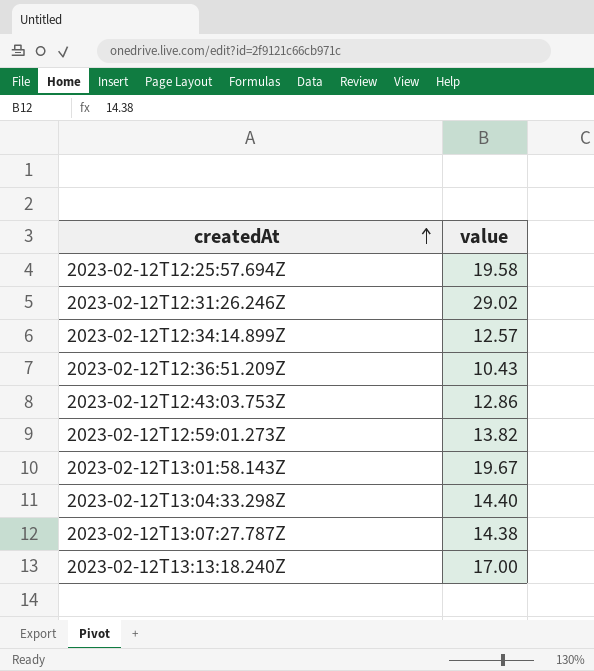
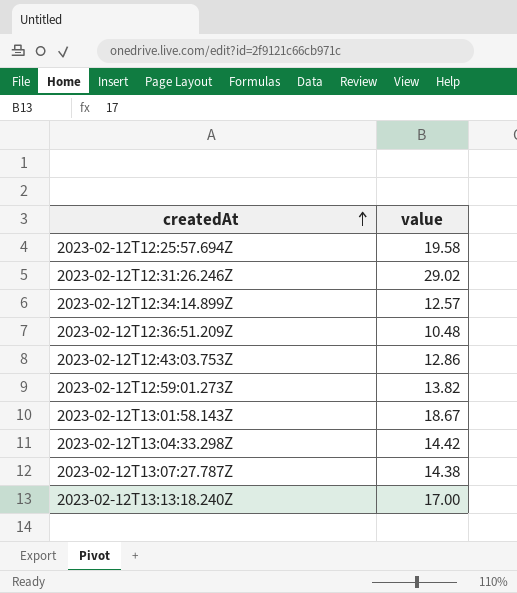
2023-02-12T12:36:51.209Z | value: 10.43 -> 10.48
2023-02-12T13:01:58.143Z | value: 19.67 -> 18.67
2023-02-12T13:04:33.298Z | value: 14.40 -> 14.42

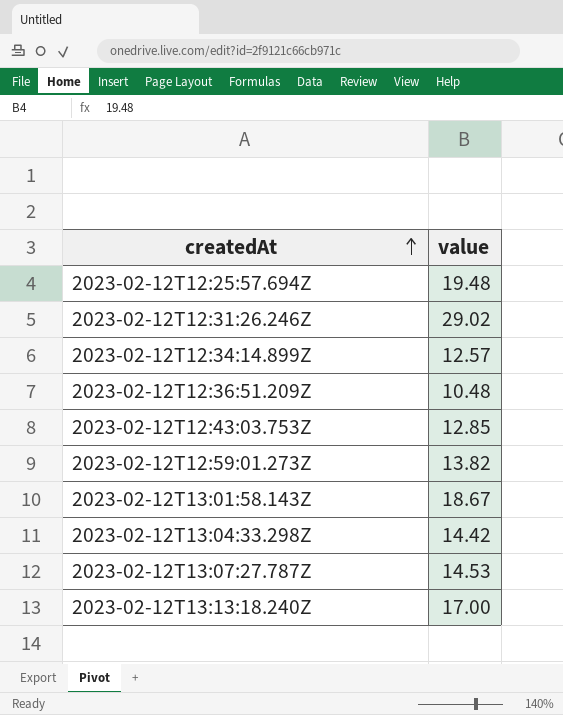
2023-02-12T12:25:57.694Z | value: 19.58 -> 19.48
2023-02-12T12:43:03.753Z | value: 12.86 -> 12.85
2023-02-12T13:07:27.787Z | value: 14.38 -> 14.53

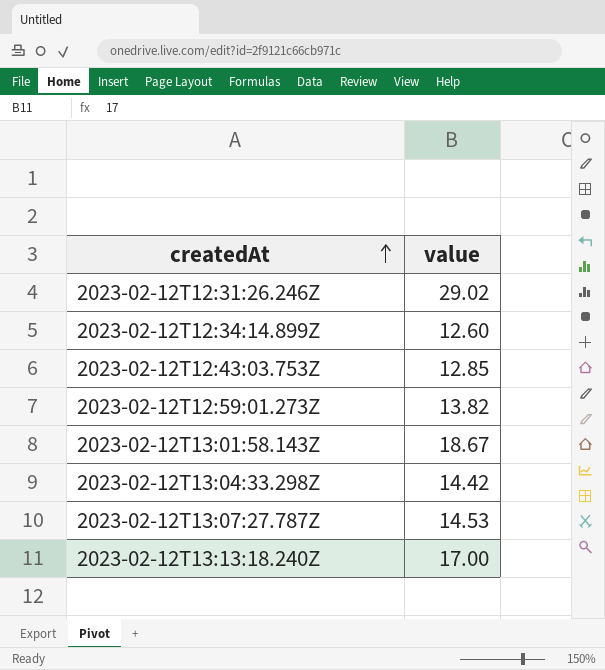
row 2023-02-12T12:25:57.694Z: 19.48 -> none
row 2023-02-12T12:36:51.209Z: 10.48 -> none
2023-02-12T12:34:14.899Z | value: 12.57 -> 12.60

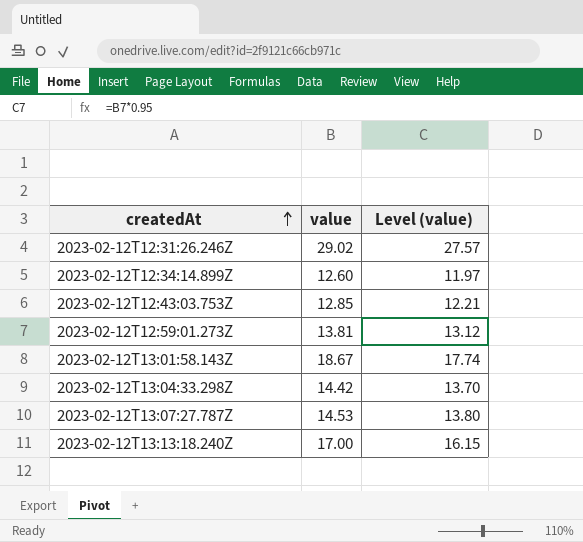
column Level (value) | formula: none -> [value] * 0.95
2023-02-12T12:59:01.273Z | value: 13.82 -> 13.81

